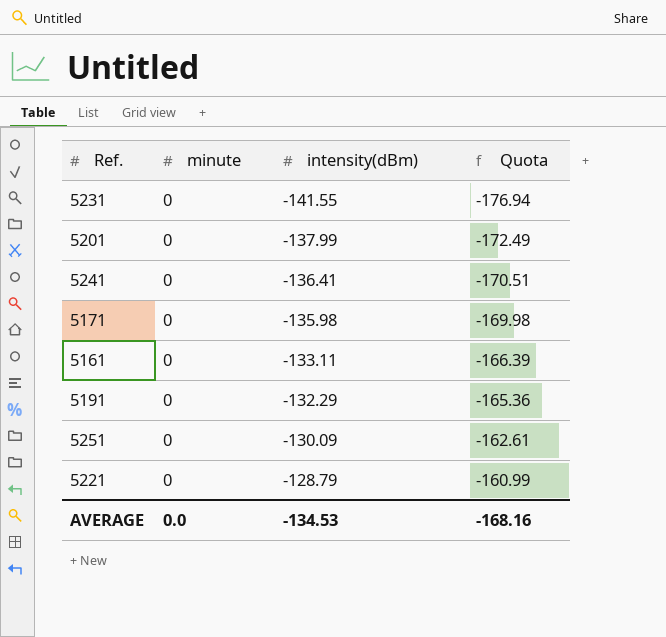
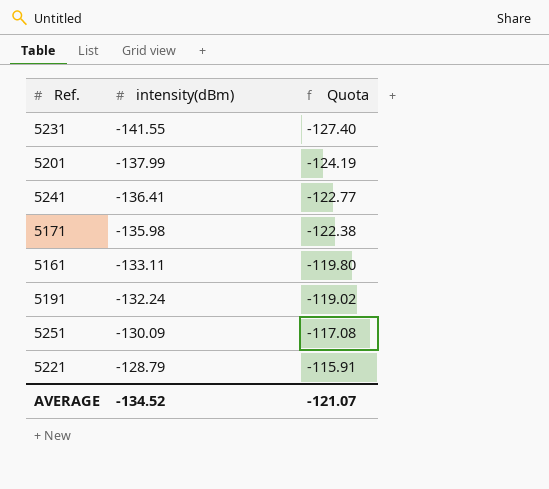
column minute | position: 2 -> none
column Quota | formula: [intensity(dBm)] * 1.25 -> [intensity(dBm)] * 0.9
5191 | intensity(dBm): -132.29 -> -132.24
AVERAGE | intensity(dBm): -134.53 -> -134.52
AVERAGE | Quota: -168.16 -> -121.07

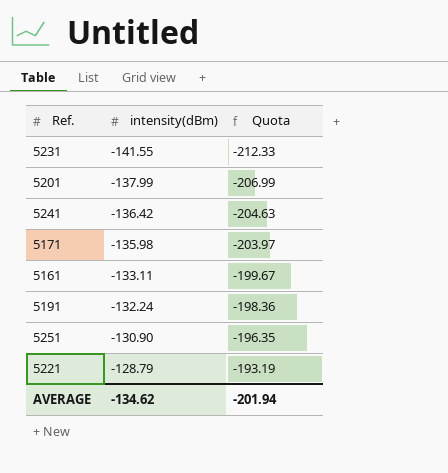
column Quota | formula: [intensity(dBm)] * 0.9 -> [intensity(dBm)] * 1.5
5241 | intensity(dBm): -136.41 -> -136.42
5251 | intensity(dBm): -130.09 -> -130.90
AVERAGE | intensity(dBm): -134.52 -> -134.62
AVERAGE | Quota: -121.07 -> -201.94

